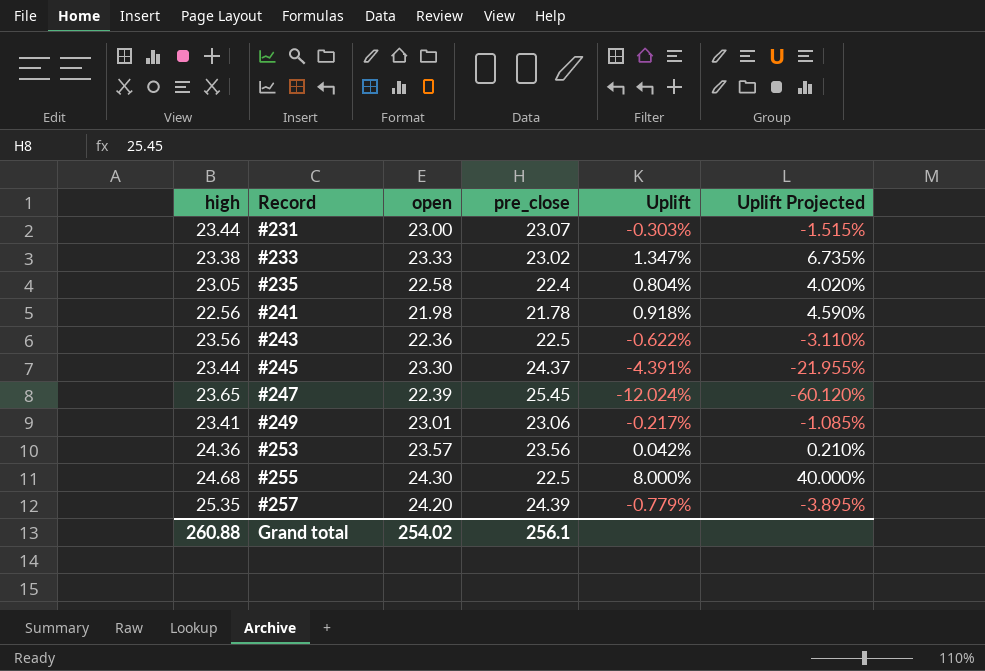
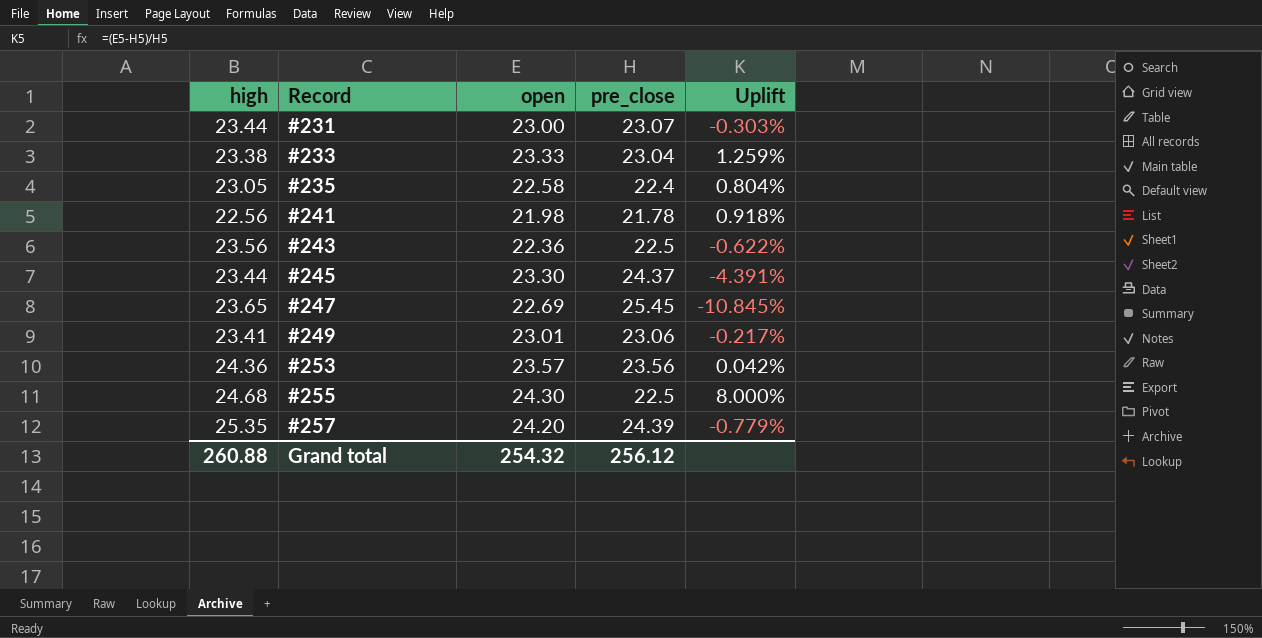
column Uplift Projected | formula: [Uplift] * 5 -> none
#233 | pre_close: 23.02 -> 23.04
#233 | Uplift: 1.347% -> 1.259%
#247 | open: 22.39 -> 22.69
#247 | Uplift: -12.024% -> -10.845%
Grand total | open: 254.02 -> 254.32
Grand total | pre_close: 256.1 -> 256.12

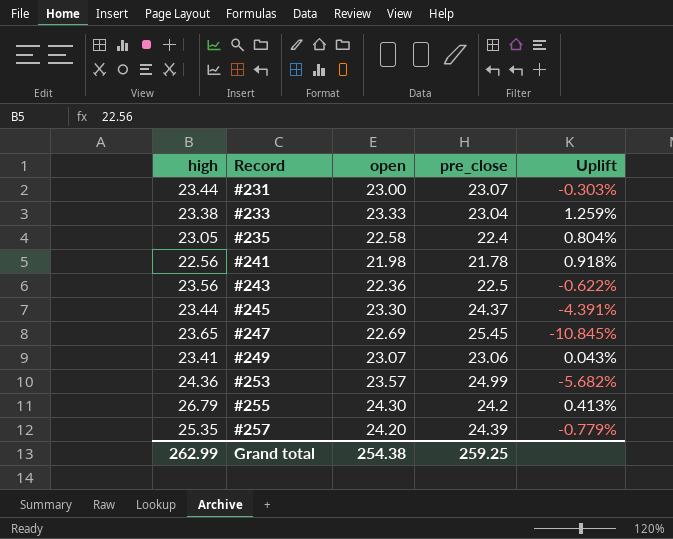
#249 | open: 23.01 -> 23.07
#249 | Uplift: -0.217% -> 0.043%
#253 | pre_close: 23.56 -> 24.99
#253 | Uplift: 0.042% -> -5.682%
#255 | high: 24.68 -> 26.79
#255 | pre_close: 22.5 -> 24.2
#255 | Uplift: 8.000% -> 0.413%
Grand total | high: 260.88 -> 262.99
Grand total | open: 254.32 -> 254.38
Grand total | pre_close: 256.12 -> 259.25

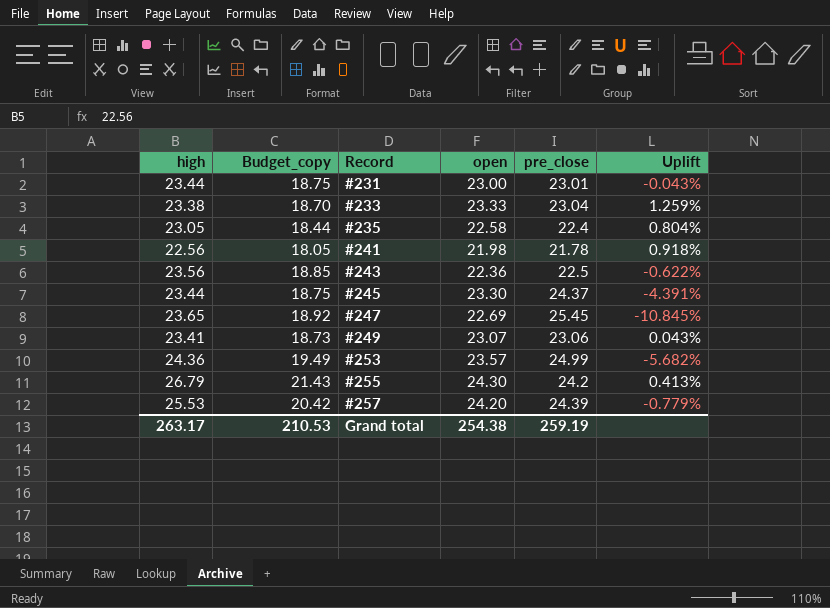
column Budget_copy | formula: none -> [high] * 0.8
#231 | pre_close: 23.07 -> 23.01
#231 | Uplift: -0.303% -> -0.043%
#257 | high: 25.35 -> 25.53
Grand total | high: 262.99 -> 263.17
Grand total | pre_close: 259.25 -> 259.19

